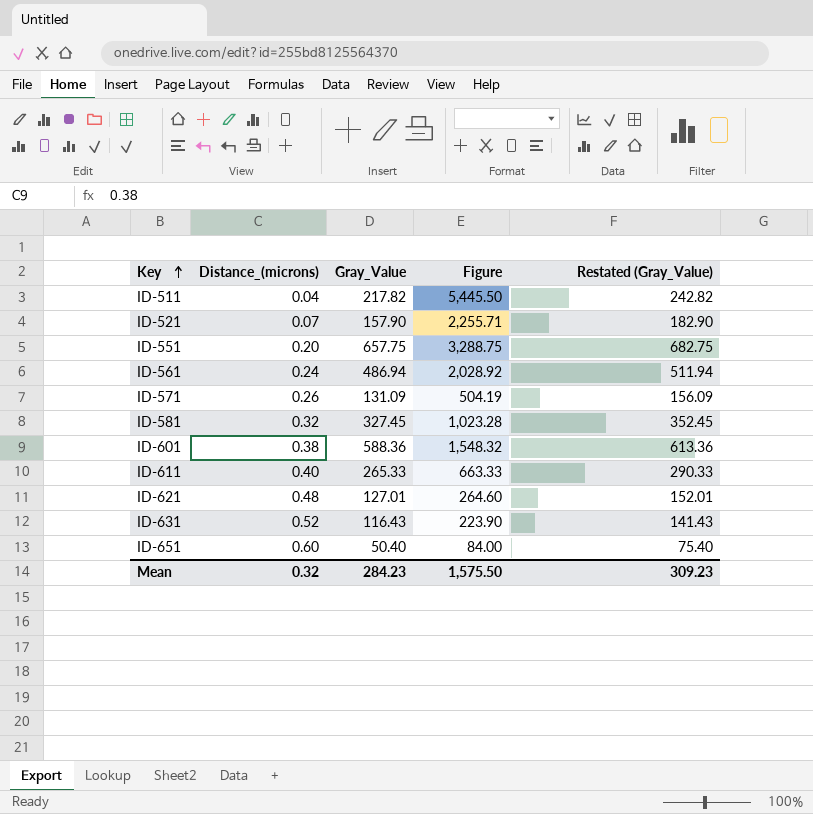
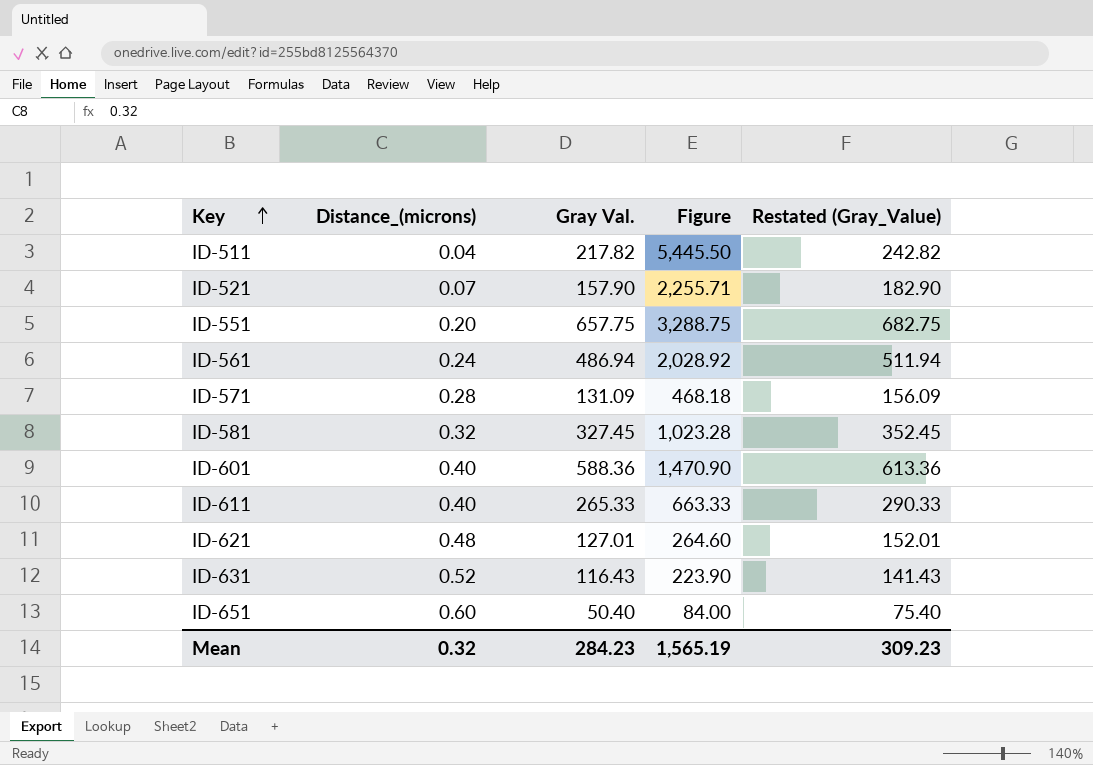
column name: Gray_Value -> Gray Val.
ID-571 | Distance_(microns): 0.26 -> 0.28
ID-571 | Figure: 504.19 -> 468.18
ID-601 | Distance_(microns): 0.38 -> 0.40
ID-601 | Figure: 1,548.32 -> 1,470.90
Mean | Figure: 1,575.50 -> 1,565.19

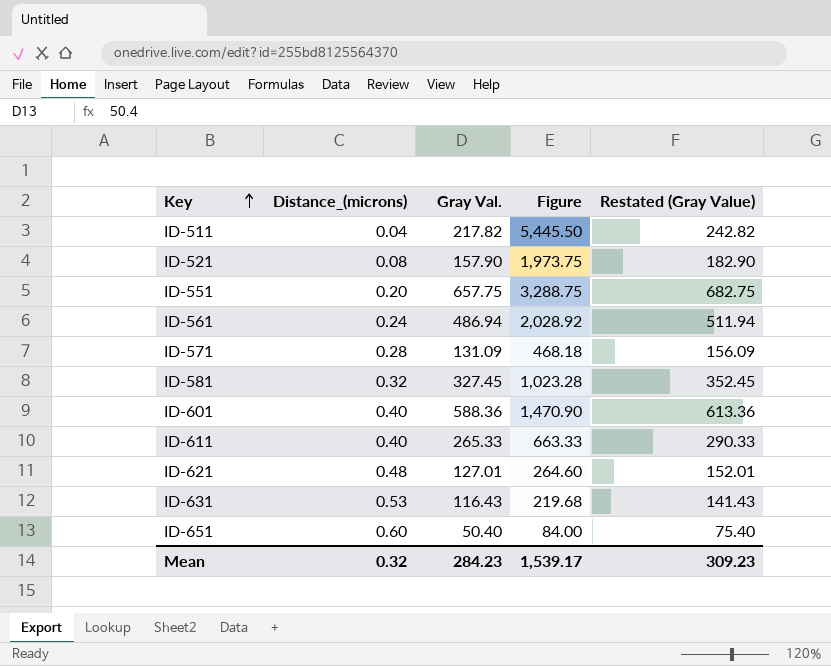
column name: Restated (Gray_Value) -> Restated (Gray Value)
ID-521 | Distance_(microns): 0.07 -> 0.08
ID-521 | Figure: 2,255.71 -> 1,973.75
ID-631 | Distance_(microns): 0.52 -> 0.53
ID-631 | Figure: 223.90 -> 219.68
Mean | Figure: 1,565.19 -> 1,539.17

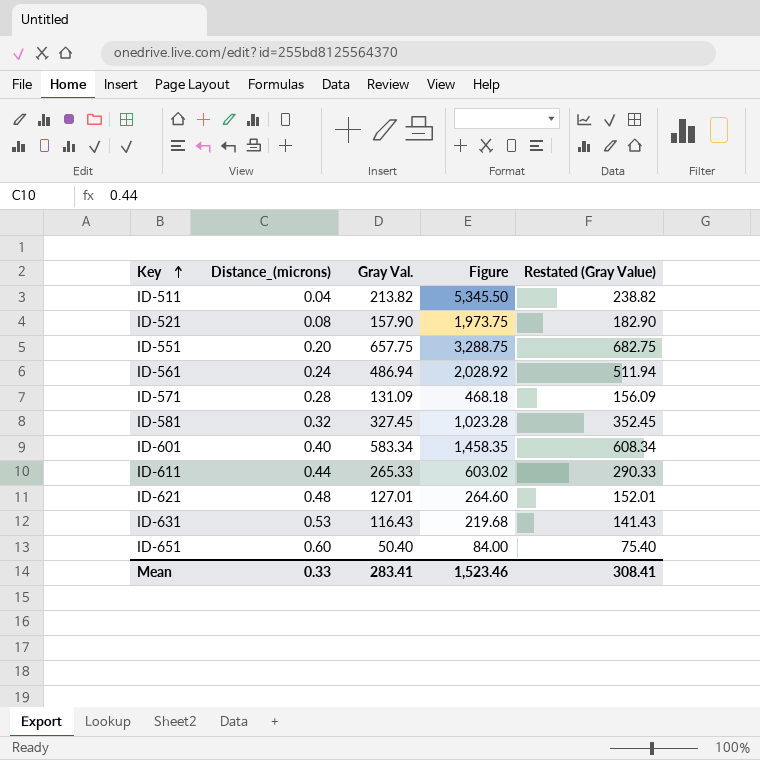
ID-511 | Gray Val.: 217.82 -> 213.82
ID-511 | Figure: 5,445.50 -> 5,345.50
ID-511 | Restated (Gray Value): 242.82 -> 238.82
ID-601 | Gray Val.: 588.36 -> 583.34
ID-601 | Figure: 1,470.90 -> 1,458.35
ID-601 | Restated (Gray Value): 613.36 -> 608.34
ID-611 | Distance_(microns): 0.40 -> 0.44
ID-611 | Figure: 663.33 -> 603.02
Mean | Distance_(microns): 0.32 -> 0.33
Mean | Gray Val.: 284.23 -> 283.41
Mean | Figure: 1,539.17 -> 1,523.46
Mean | Restated (Gray Value): 309.23 -> 308.41

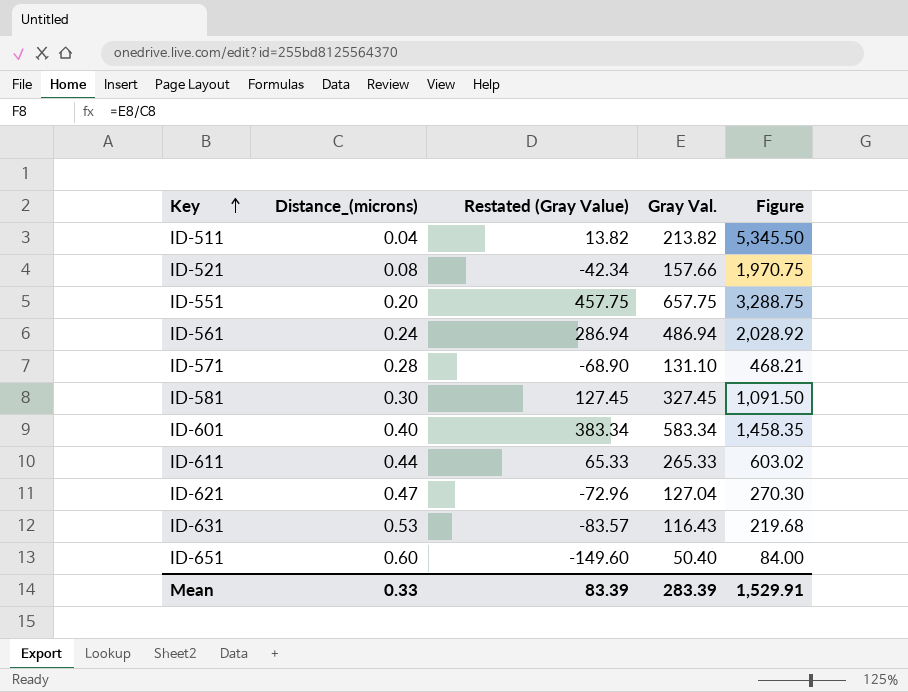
column Restated (Gray Value) | formula: [Gray Val.] + 25 -> [Gray Val.] - 200
column Restated (Gray Value) | position: 5 -> 3
ID-521 | Gray Val.: 157.90 -> 157.66
ID-521 | Figure: 1,973.75 -> 1,970.75
ID-571 | Gray Val.: 131.09 -> 131.10
ID-571 | Figure: 468.18 -> 468.21
ID-581 | Distance_(microns): 0.32 -> 0.30
ID-581 | Figure: 1,023.28 -> 1,091.50
ID-621 | Distance_(microns): 0.48 -> 0.47
ID-621 | Gray Val.: 127.01 -> 127.04
ID-621 | Figure: 264.60 -> 270.30
Mean | Restated (Gray Value): 308.41 -> 83.39
Mean | Gray Val.: 283.41 -> 283.39
Mean | Figure: 1,523.46 -> 1,529.91

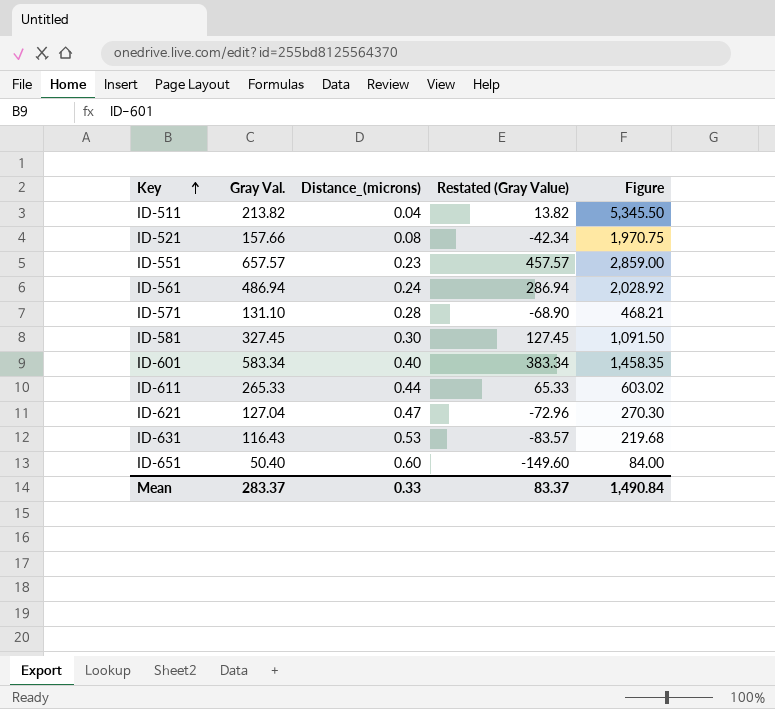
column Gray Val. | position: 4 -> 2
ID-551 | Gray Val.: 657.75 -> 657.57
ID-551 | Distance_(microns): 0.20 -> 0.23
ID-551 | Restated (Gray Value): 457.75 -> 457.57
ID-551 | Figure: 3,288.75 -> 2,859.00
Mean | Gray Val.: 283.39 -> 283.37
Mean | Restated (Gray Value): 83.39 -> 83.37
Mean | Figure: 1,529.91 -> 1,490.84

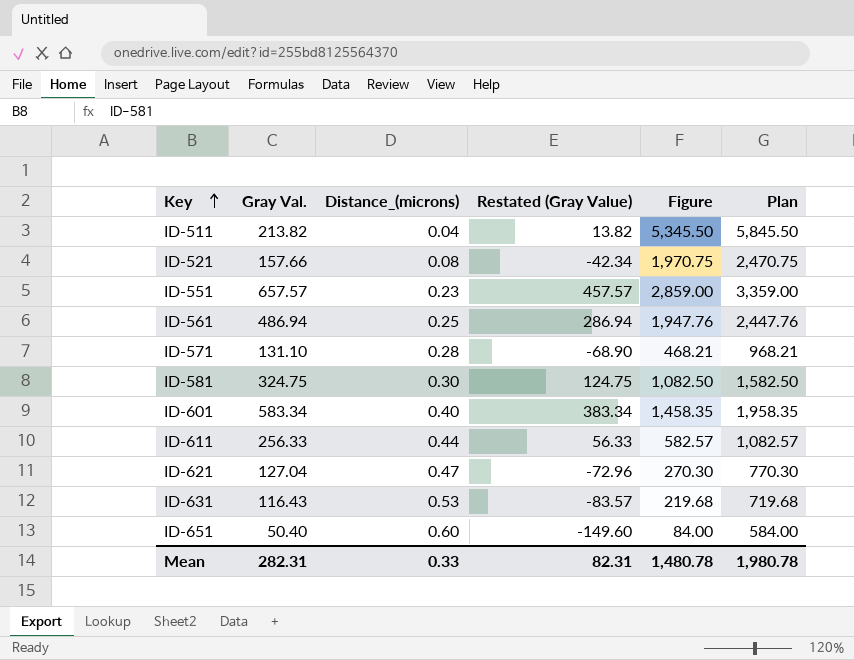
column Plan | formula: none -> [Figure] + 500
ID-561 | Distance_(microns): 0.24 -> 0.25
ID-561 | Figure: 2,028.92 -> 1,947.76
ID-581 | Gray Val.: 327.45 -> 324.75
ID-581 | Restated (Gray Value): 127.45 -> 124.75
ID-581 | Figure: 1,091.50 -> 1,082.50
ID-611 | Gray Val.: 265.33 -> 256.33
ID-611 | Restated (Gray Value): 65.33 -> 56.33
ID-611 | Figure: 603.02 -> 582.57
Mean | Gray Val.: 283.37 -> 282.31
Mean | Restated (Gray Value): 83.37 -> 82.31
Mean | Figure: 1,490.84 -> 1,480.78

